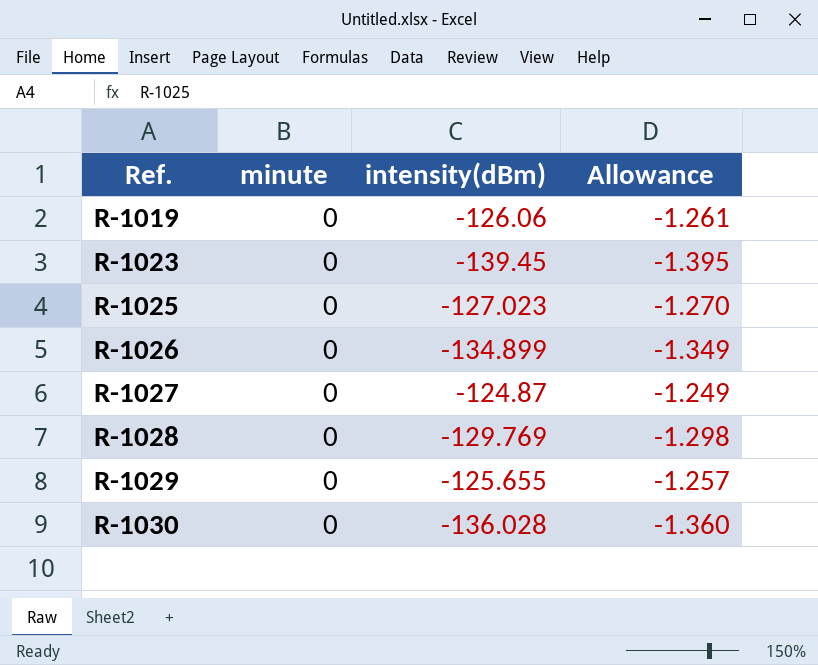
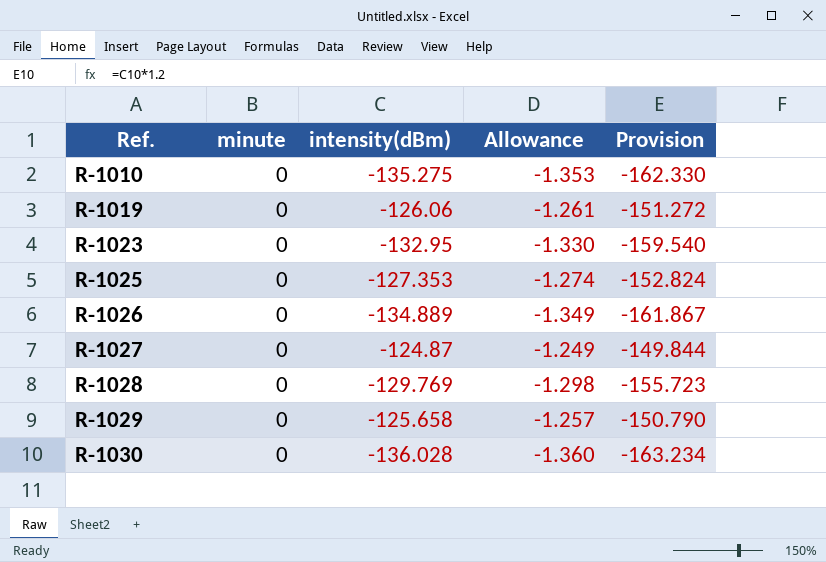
column Provision | formula: none -> [intensity(dBm)] * 1.2
row R-1010: none -> 0 | -135.275 | -1.353 | -162.330
R-1023 | intensity(dBm): -139.45 -> -132.95
R-1023 | Allowance: -1.395 -> -1.330
R-1025 | intensity(dBm): -127.023 -> -127.353
R-1025 | Allowance: -1.270 -> -1.274
R-1026 | intensity(dBm): -134.899 -> -134.889
R-1029 | intensity(dBm): -125.655 -> -125.658

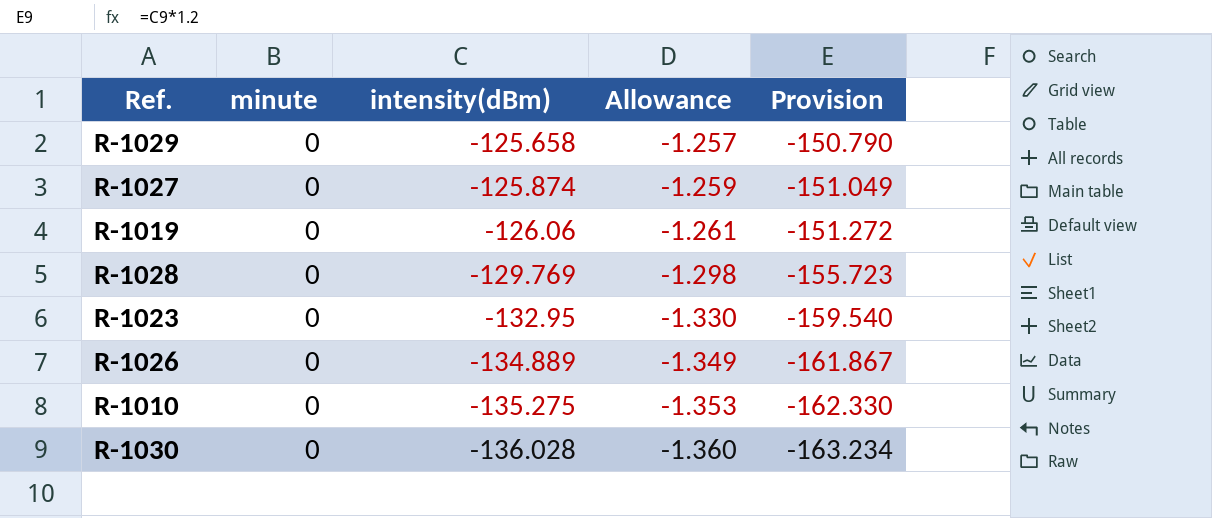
row order: Ref. ascending -> intensity(dBm) descending
row R-1025: 0 | -127.353 | -1.274 | -152.824 -> none
R-1027 | intensity(dBm): -124.87 -> -125.874
R-1027 | Allowance: -1.249 -> -1.259
R-1027 | Provision: -149.844 -> -151.049

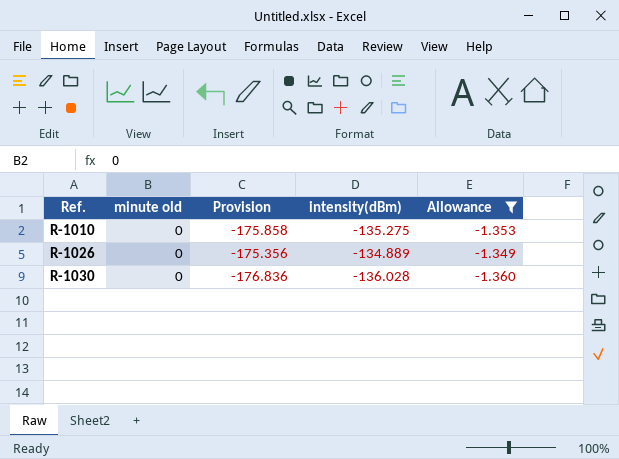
filter: none -> Allowance <= -1.349
row order: intensity(dBm) descending -> Ref. ascending
column name: minute -> minute old
column Provision | formula: [intensity(dBm)] * 1.2 -> [intensity(dBm)] * 1.3
column Provision | position: 5 -> 3

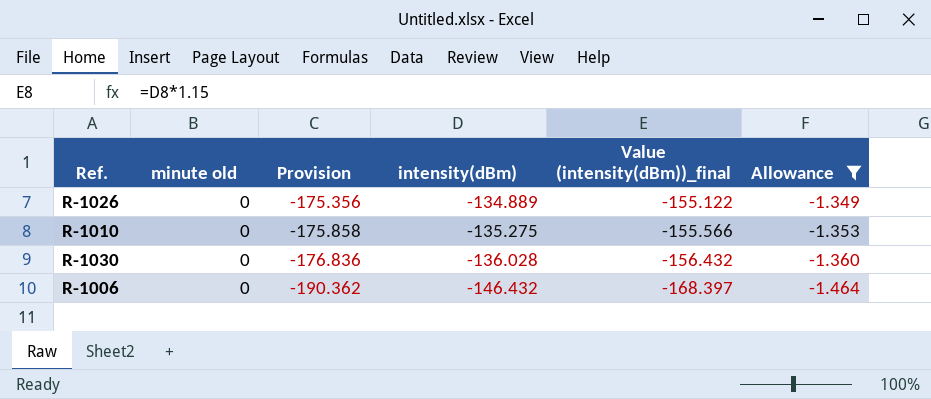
row order: Ref. ascending -> Provision descending
column Value (intensity(dBm))_final | formula: none -> [intensity(dBm)] * 1.15
row R-1006: none -> 0 | -190.362 | -146.432 | -168.397 | -1.464

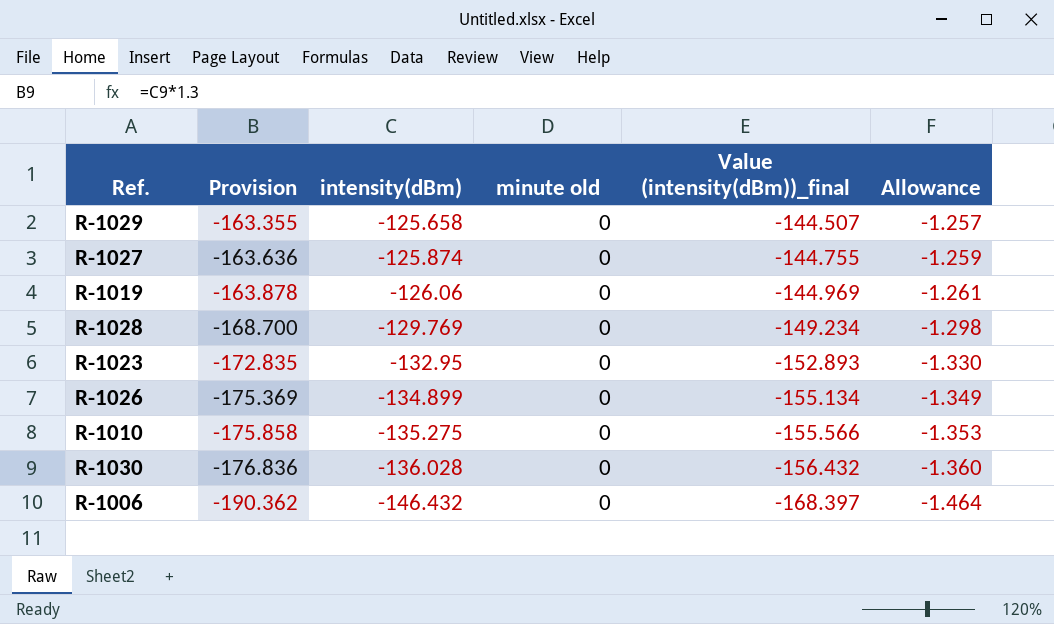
filter: Allowance <= -1.349 -> none
column minute old | position: 2 -> 4
R-1026 | Provision: -175.356 -> -175.369
R-1026 | intensity(dBm): -134.889 -> -134.899
R-1026 | Value (intensity(dBm))_final: -155.122 -> -155.134

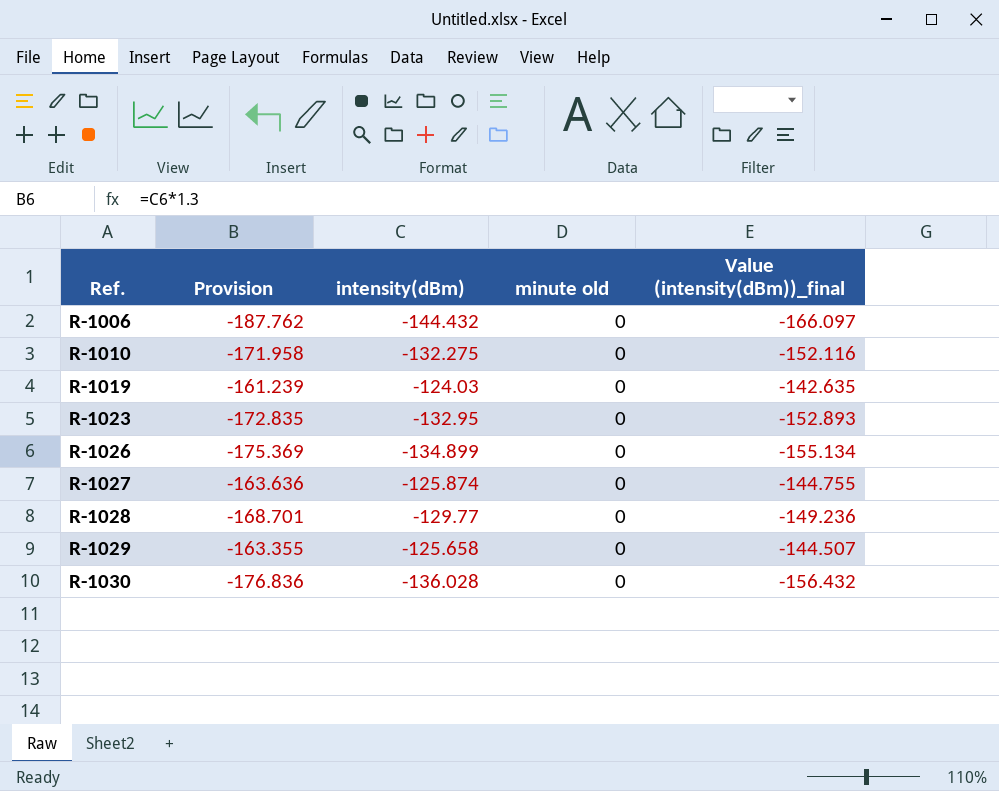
row order: Provision descending -> Ref. ascending
column Allowance | formula: [intensity(dBm)] * 0.01 -> none
R-1006 | Provision: -190.362 -> -187.762
R-1006 | intensity(dBm): -146.432 -> -144.432
R-1006 | Value (intensity(dBm))_final: -168.397 -> -166.097
R-1010 | Provision: -175.858 -> -171.958
R-1010 | intensity(dBm): -135.275 -> -132.275
R-1010 | Value (intensity(dBm))_final: -155.566 -> -152.116
R-1019 | Provision: -163.878 -> -161.239
R-1019 | intensity(dBm): -126.06 -> -124.03
R-1019 | Value (intensity(dBm))_final: -144.969 -> -142.635
R-1028 | Provision: -168.700 -> -168.701
R-1028 | intensity(dBm): -129.769 -> -129.77
R-1028 | Value (intensity(dBm))_final: -149.234 -> -149.236

